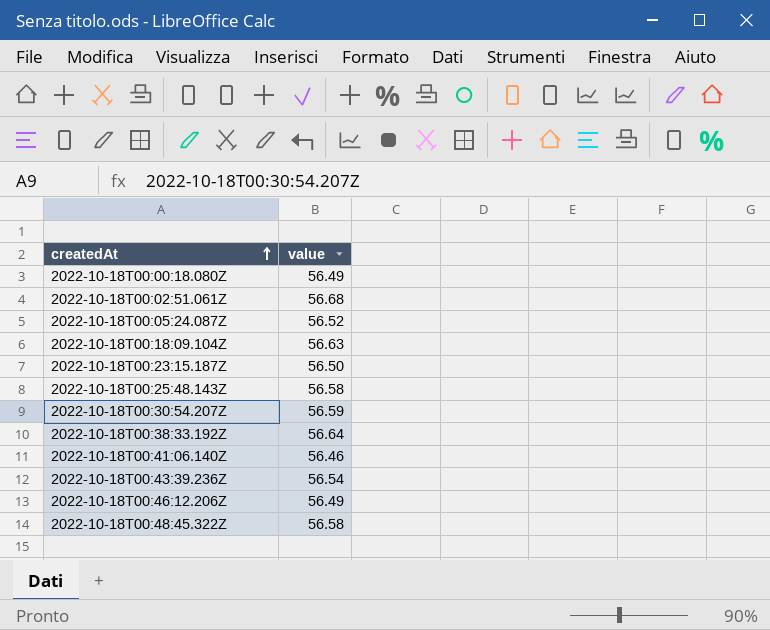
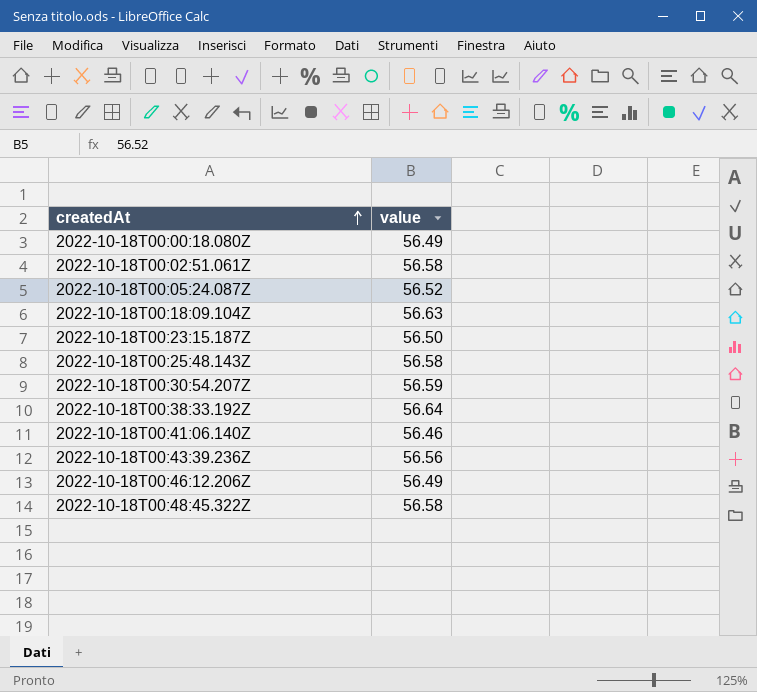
2022-10-18T00:02:51.061Z | value: 56.68 -> 56.58
2022-10-18T00:43:39.236Z | value: 56.54 -> 56.56

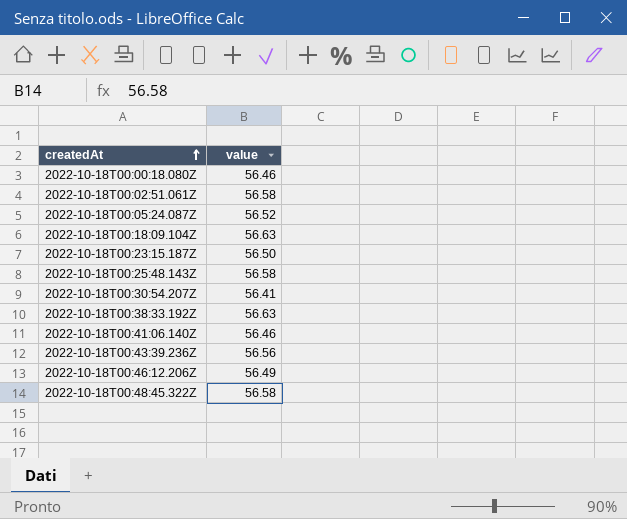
2022-10-18T00:00:18.080Z | value: 56.49 -> 56.46
2022-10-18T00:30:54.207Z | value: 56.59 -> 56.41
2022-10-18T00:38:33.192Z | value: 56.64 -> 56.63

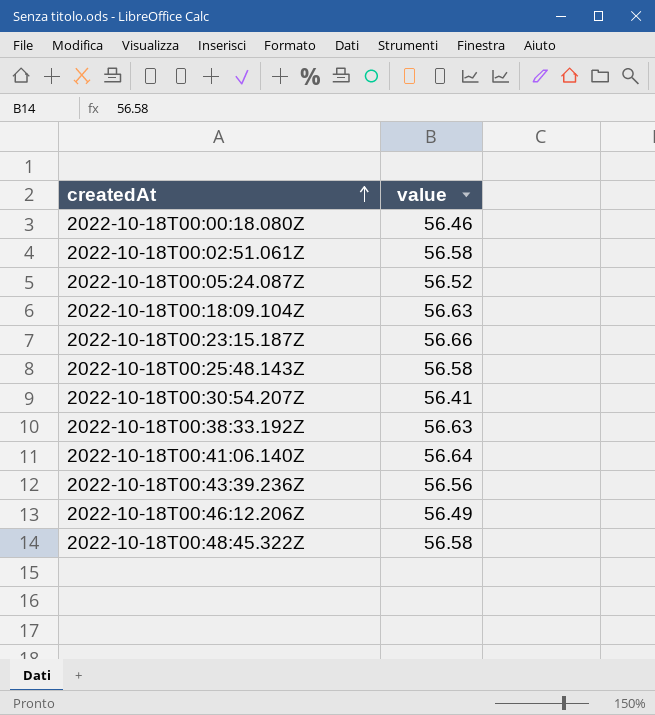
2022-10-18T00:23:15.187Z | value: 56.50 -> 56.66
2022-10-18T00:41:06.140Z | value: 56.46 -> 56.64

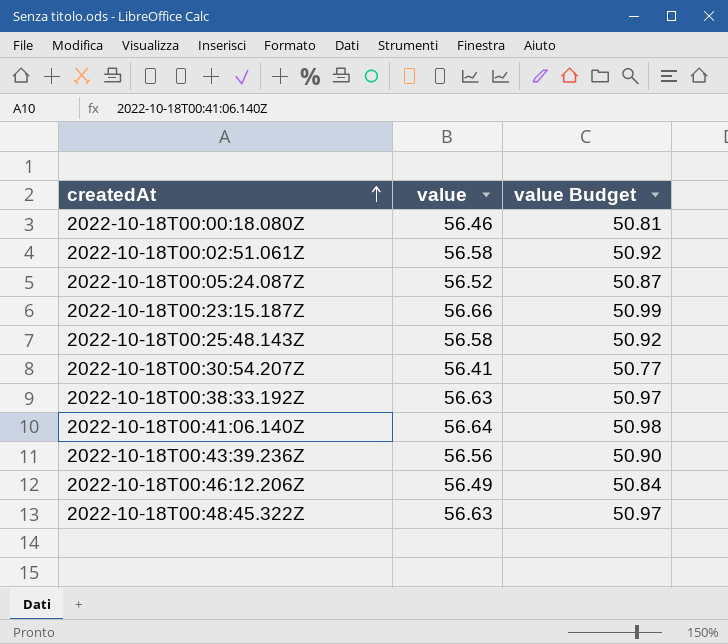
column value Budget | formula: none -> [value] * 0.9
row 2022-10-18T00:18:09.104Z: 56.63 -> none
2022-10-18T00:48:45.322Z | value: 56.58 -> 56.63

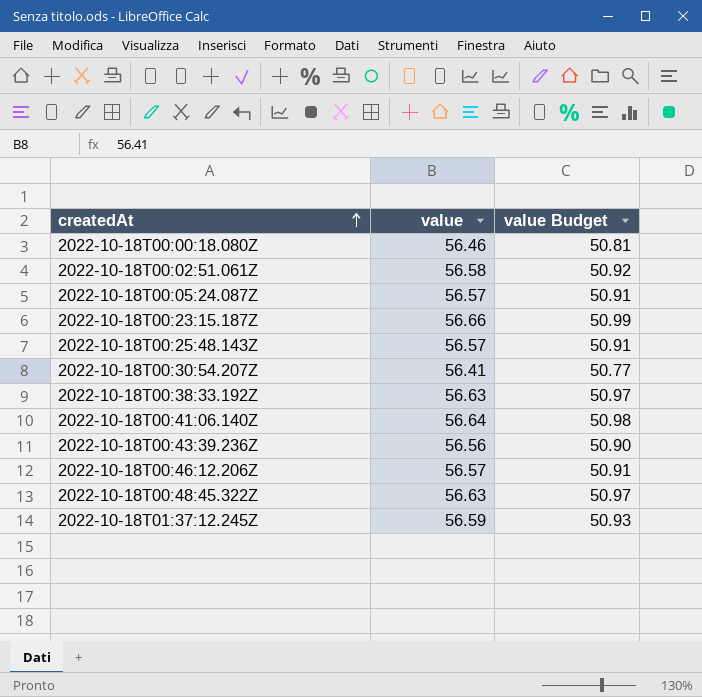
2022-10-18T00:05:24.087Z | value: 56.52 -> 56.57
2022-10-18T00:05:24.087Z | value Budget: 50.87 -> 50.91
2022-10-18T00:25:48.143Z | value: 56.58 -> 56.57
2022-10-18T00:25:48.143Z | value Budget: 50.92 -> 50.91
2022-10-18T00:46:12.206Z | value: 56.49 -> 56.57
2022-10-18T00:46:12.206Z | value Budget: 50.84 -> 50.91
row 2022-10-18T01:37:12.245Z: none -> 56.59 | 50.93

